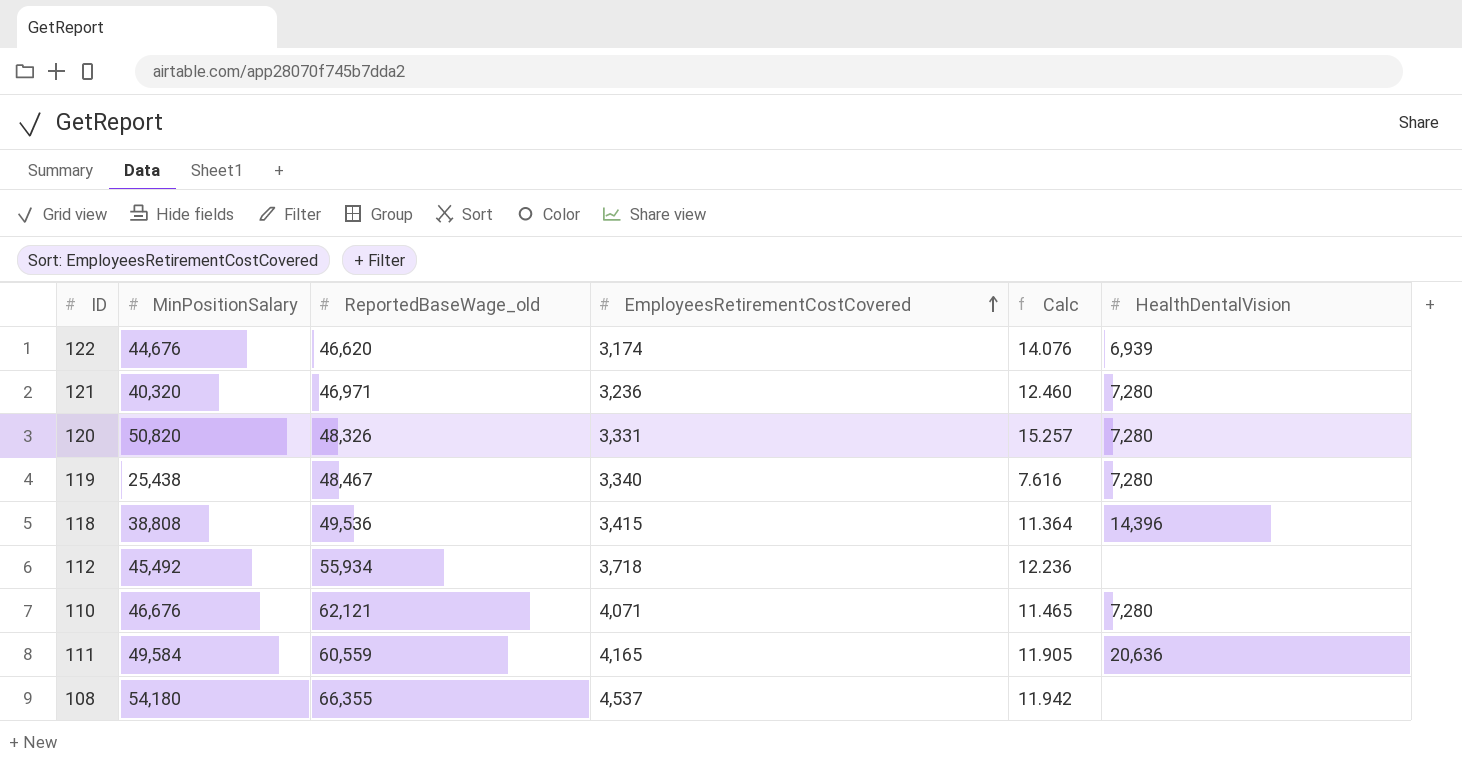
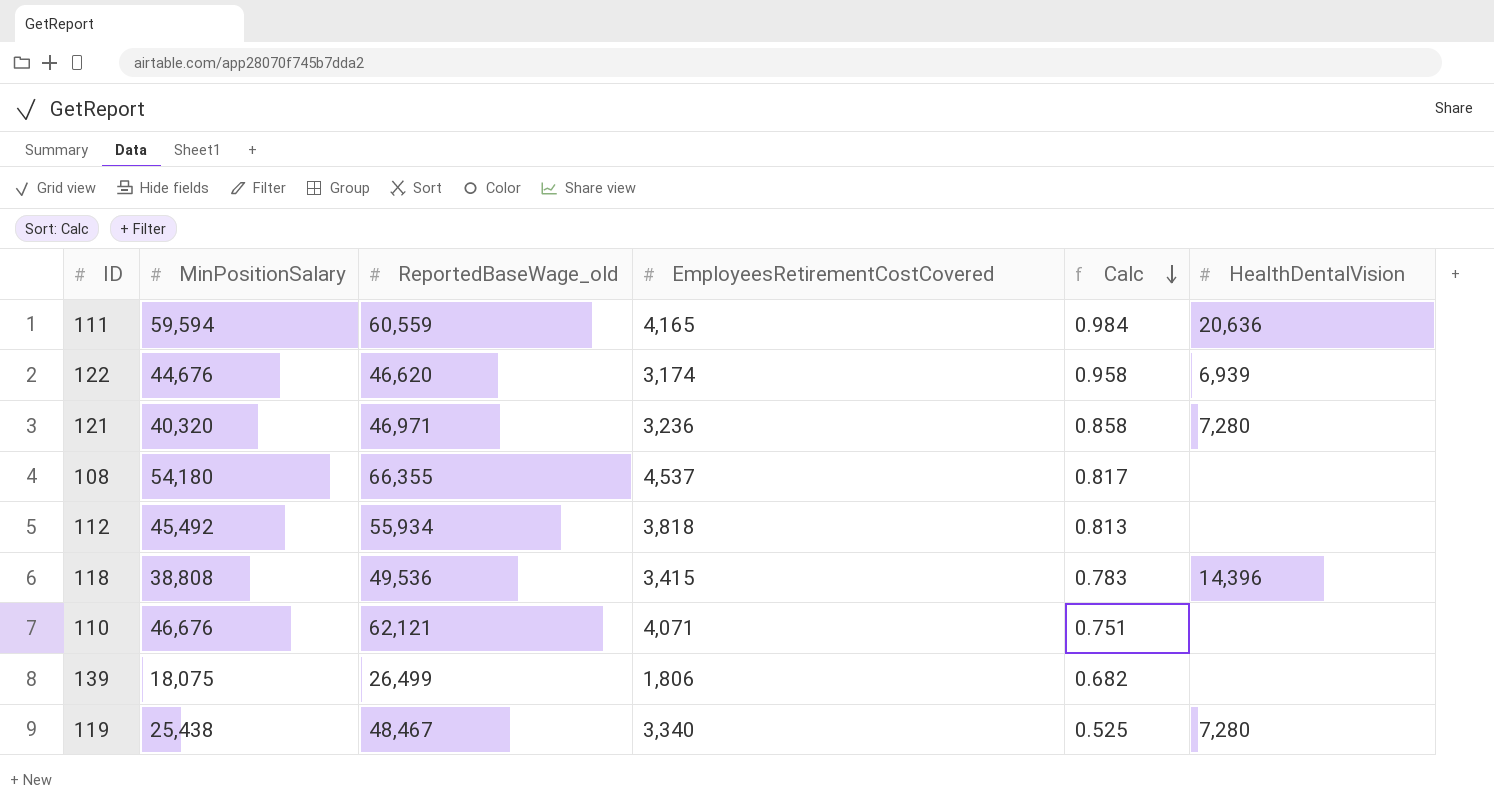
row order: EmployeesRetirementCostCovered ascending -> Calc descending
column Calc | formula: [MinPositionSalary] / [EmployeesRetirementCostCovered] -> [MinPositionSalary] / [ReportedBaseWage_old]
row 120: 50,820 | 48,326 | 3,331 | 15.257 | 7,280 -> none
111 | MinPositionSalary: 49,584 -> 59,594
112 | EmployeesRetirementCostCovered: 3,718 -> 3,818
110 | HealthDentalVision: 7,280 -> none
row 139: none -> 18,075 | 26,499 | 1,806 | 0.682 | none

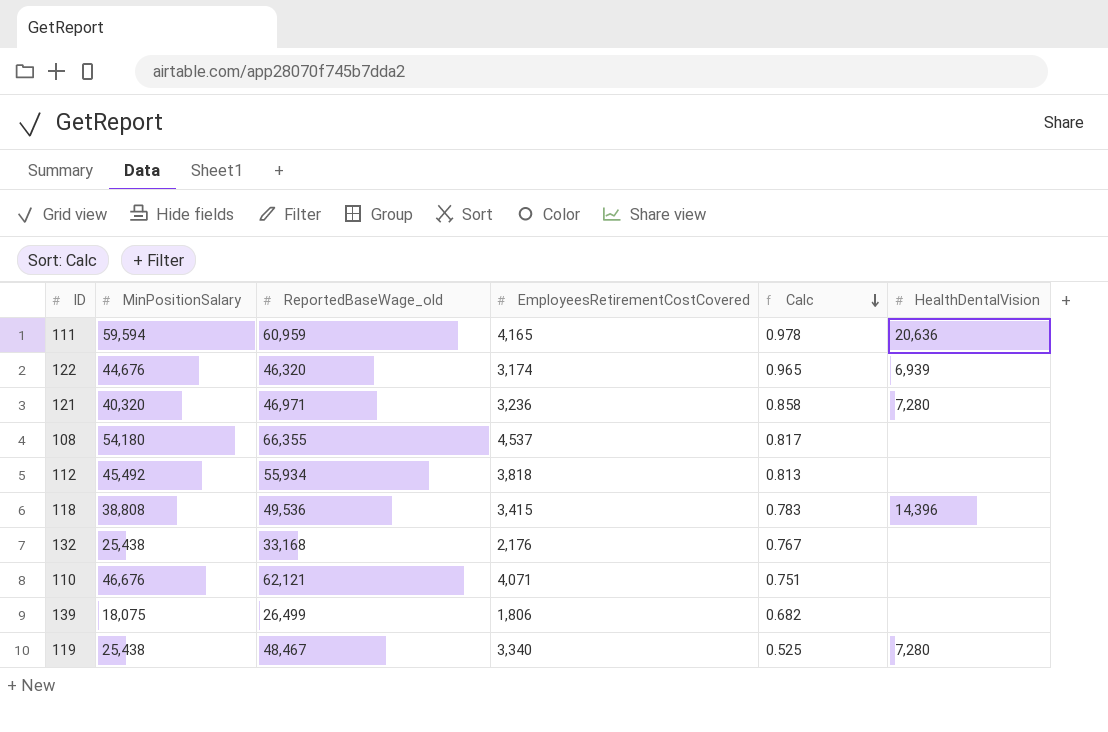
111 | ReportedBaseWage_old: 60,559 -> 60,959
111 | Calc: 0.984 -> 0.978
122 | ReportedBaseWage_old: 46,620 -> 46,320
122 | Calc: 0.958 -> 0.965
row 132: none -> 25,438 | 33,168 | 2,176 | 0.767 | none

